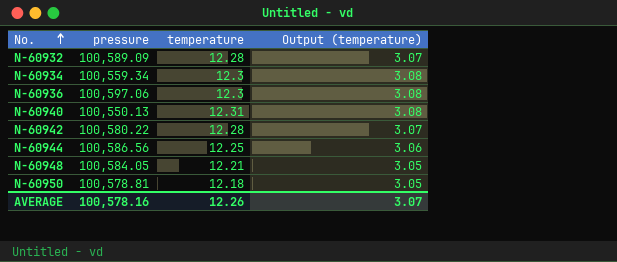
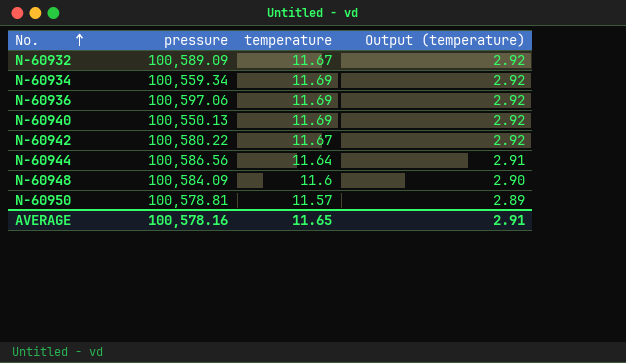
N-60932 | temperature: 12.28 -> 11.67
N-60932 | Output (temperature): 3.07 -> 2.92
N-60934 | temperature: 12.3 -> 11.69
N-60934 | Output (temperature): 3.08 -> 2.92
N-60936 | temperature: 12.3 -> 11.69
N-60936 | Output (temperature): 3.08 -> 2.92
N-60940 | temperature: 12.31 -> 11.69
N-60940 | Output (temperature): 3.08 -> 2.92
N-60942 | temperature: 12.28 -> 11.67
N-60942 | Output (temperature): 3.07 -> 2.92
N-60944 | temperature: 12.25 -> 11.64
N-60944 | Output (temperature): 3.06 -> 2.91
N-60948 | pressure: 100,584.05 -> 100,584.09
N-60948 | temperature: 12.21 -> 11.6
N-60948 | Output (temperature): 3.05 -> 2.90
N-60950 | temperature: 12.18 -> 11.57
N-60950 | Output (temperature): 3.05 -> 2.89
AVERAGE | temperature: 12.26 -> 11.65
AVERAGE | Output (temperature): 3.07 -> 2.91

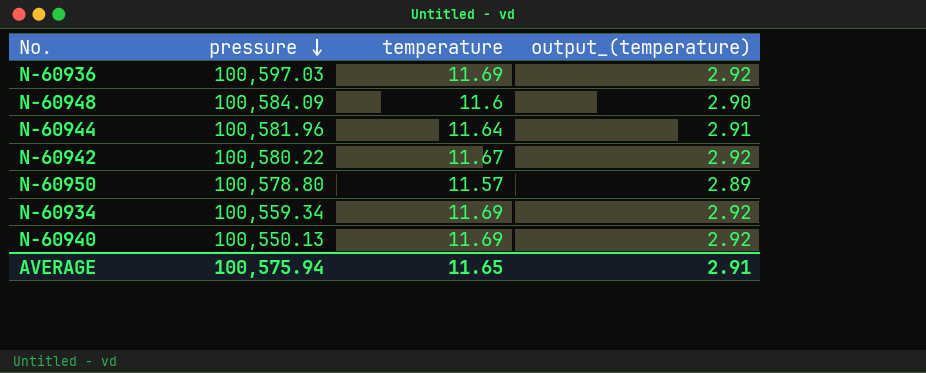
row order: No. ascending -> pressure descending
column name: Output (temperature) -> output_(temperature)
row N-60932: 100,589.09 | 11.67 | 2.92 -> none
N-60936 | pressure: 100,597.06 -> 100,597.03
N-60944 | pressure: 100,586.56 -> 100,581.96
N-60950 | pressure: 100,578.81 -> 100,578.80
AVERAGE | pressure: 100,578.16 -> 100,575.94

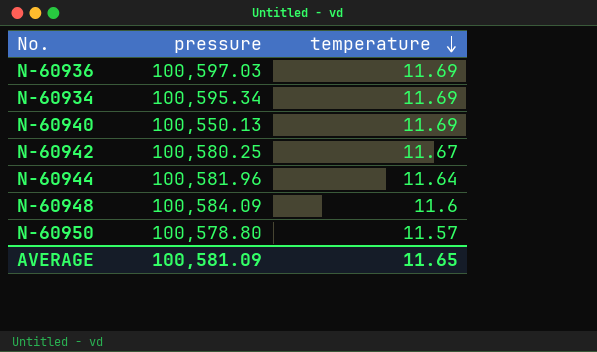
row order: pressure descending -> temperature descending
column output_(temperature) | formula: [temperature] * 0.25 -> none
N-60934 | pressure: 100,559.34 -> 100,595.34
N-60942 | pressure: 100,580.22 -> 100,580.25
AVERAGE | pressure: 100,575.94 -> 100,581.09

